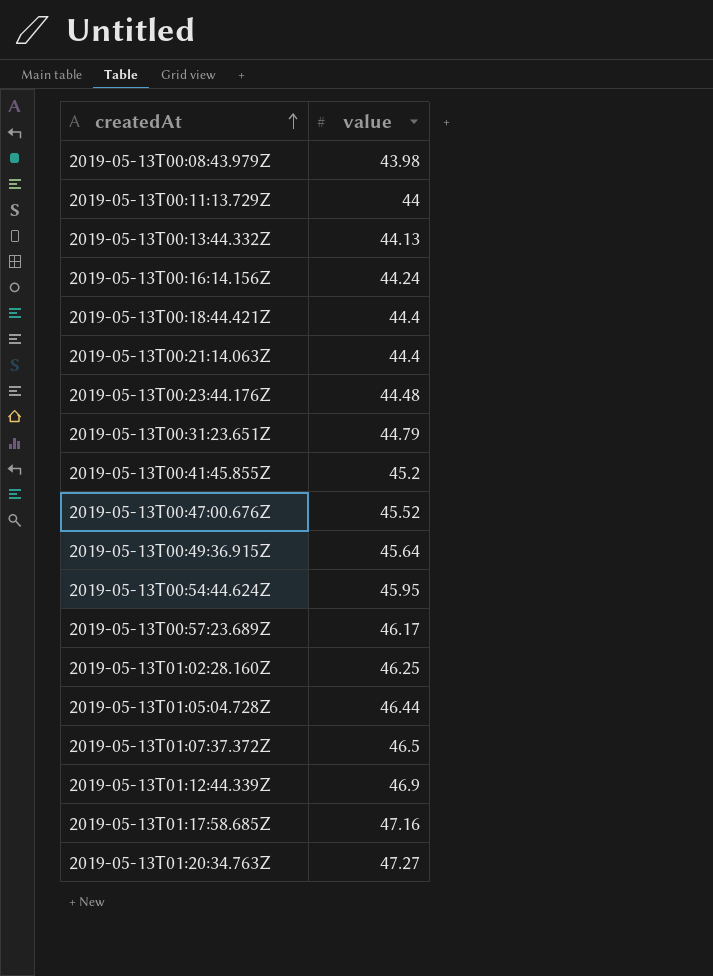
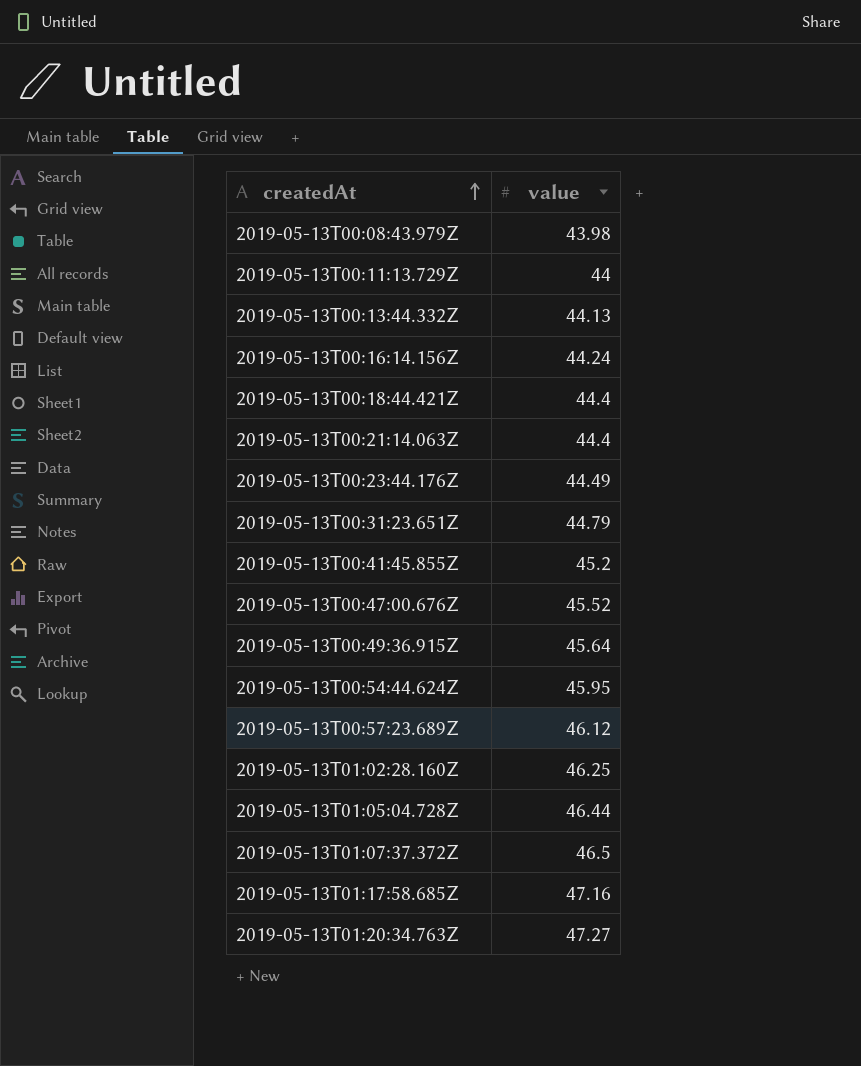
row 2019-05-13T01:12:44.339Z: 46.9 -> none
2019-05-13T00:23:44.176Z | value: 44.48 -> 44.49
2019-05-13T00:57:23.689Z | value: 46.17 -> 46.12

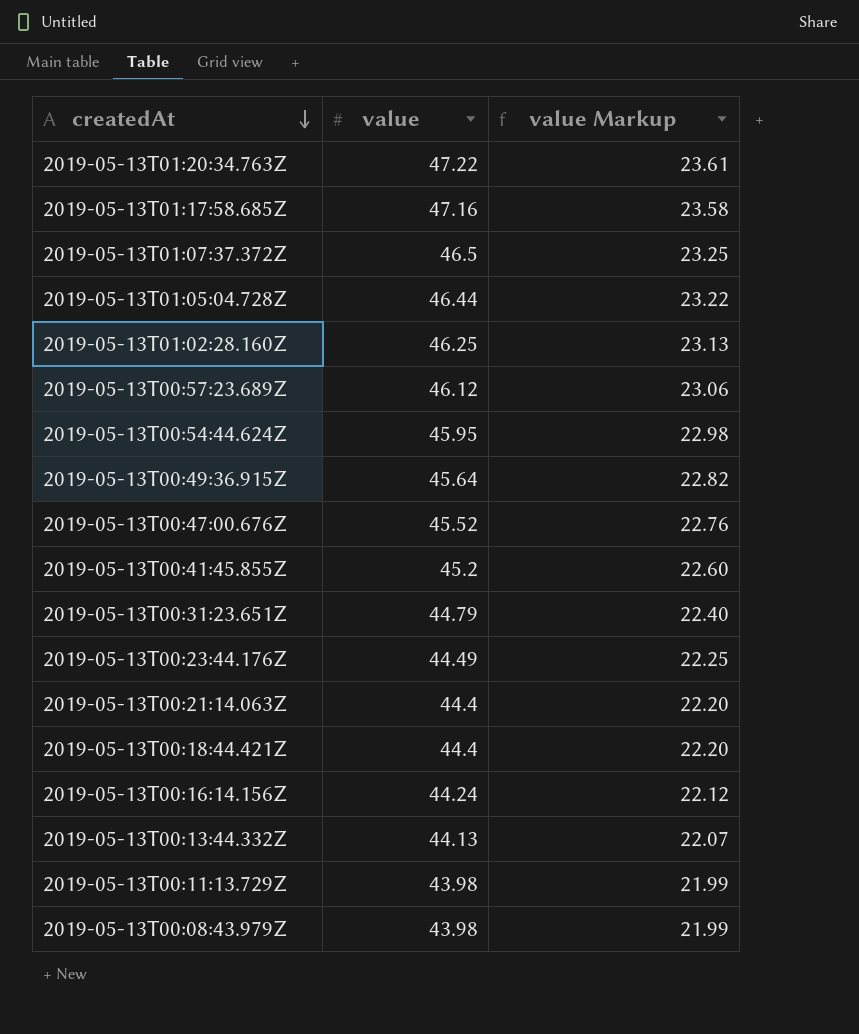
row order: createdAt ascending -> createdAt descending
column value Markup | formula: none -> [value] * 0.5
2019-05-13T01:20:34.763Z | value: 47.27 -> 47.22
2019-05-13T00:11:13.729Z | value: 44 -> 43.98

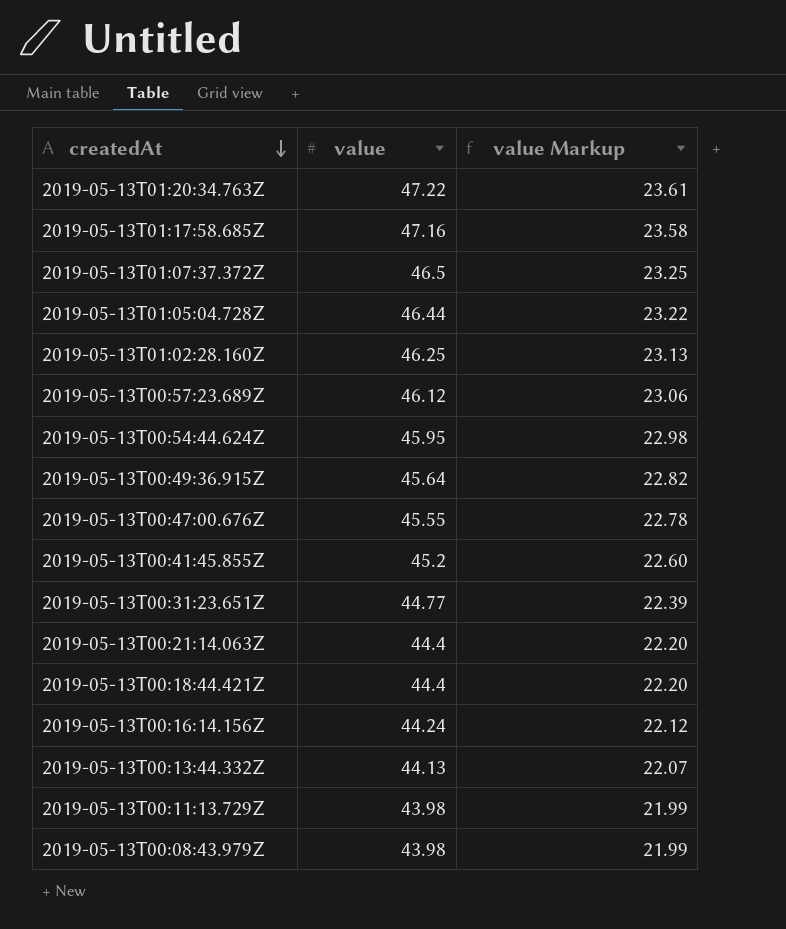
row 2019-05-13T00:23:44.176Z: 44.49 | 22.25 -> none
2019-05-13T00:47:00.676Z | value: 45.52 -> 45.55
2019-05-13T00:47:00.676Z | value Markup: 22.76 -> 22.78
2019-05-13T00:31:23.651Z | value: 44.79 -> 44.77
2019-05-13T00:31:23.651Z | value Markup: 22.40 -> 22.39

